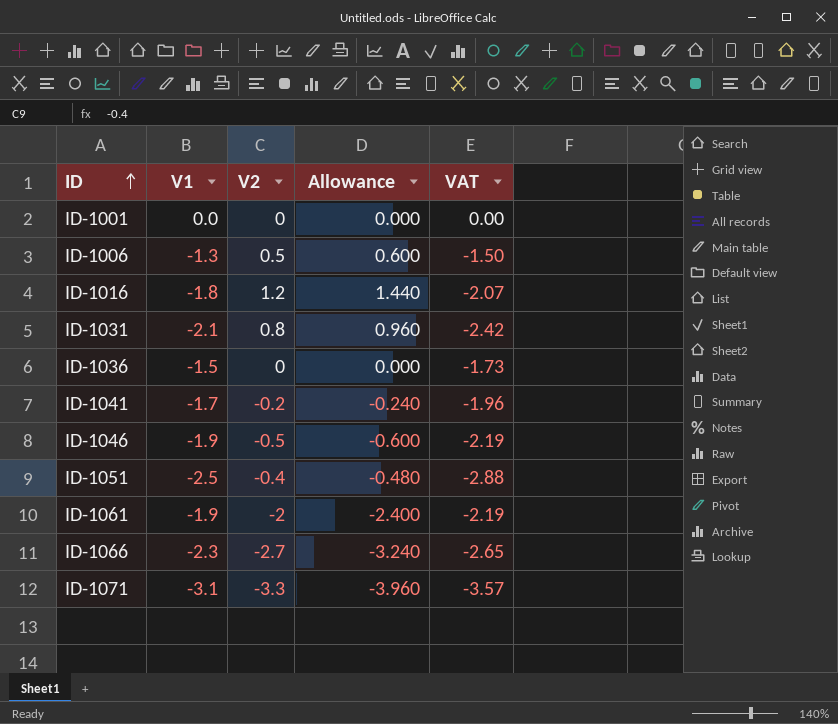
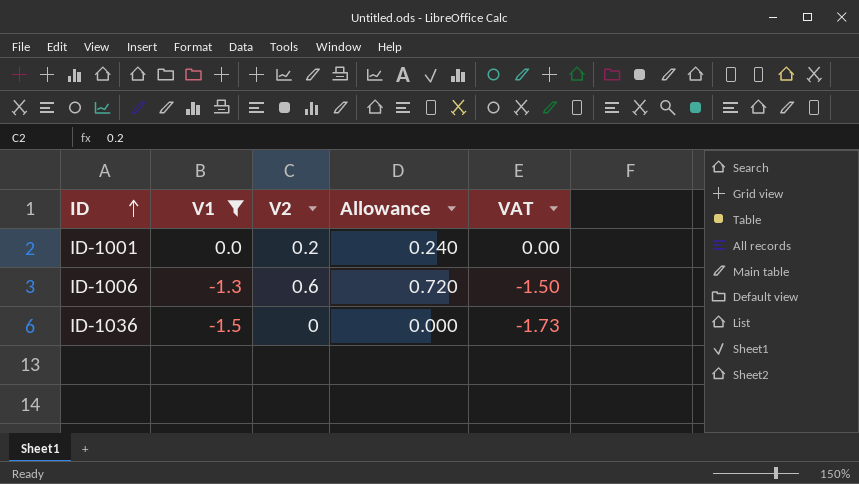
filter: none -> V1 >= -1.5
ID-1001 | V2: 0 -> 0.2
ID-1001 | Allowance: 0.000 -> 0.240
ID-1006 | V2: 0.5 -> 0.6
ID-1006 | Allowance: 0.600 -> 0.720

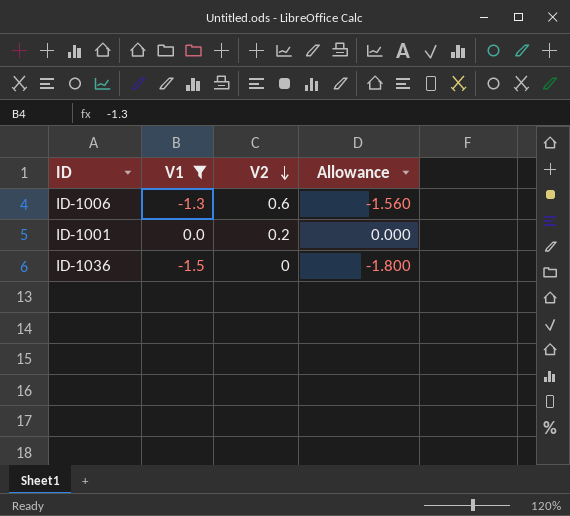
row order: ID ascending -> V2 descending
column VAT | formula: [V1] * 1.15 -> none
column Allowance | formula: [V2] * 1.2 -> [V1] * 1.2

